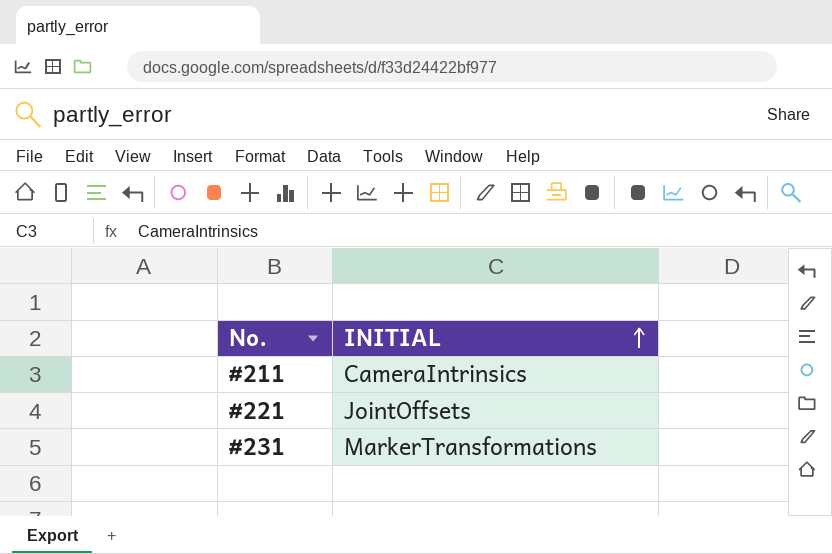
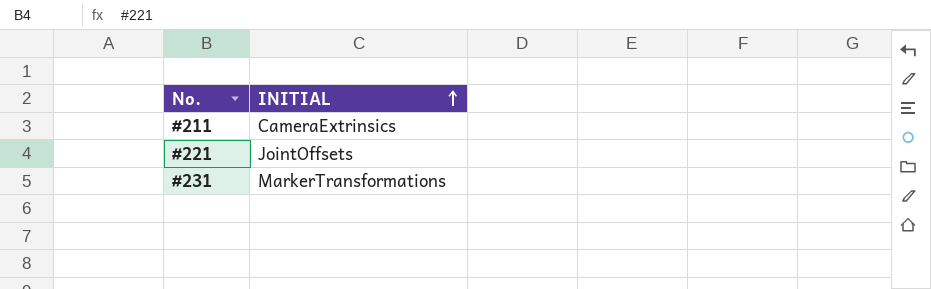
#211 | INITIAL: CameraIntrinsics -> CameraExtrinsics

